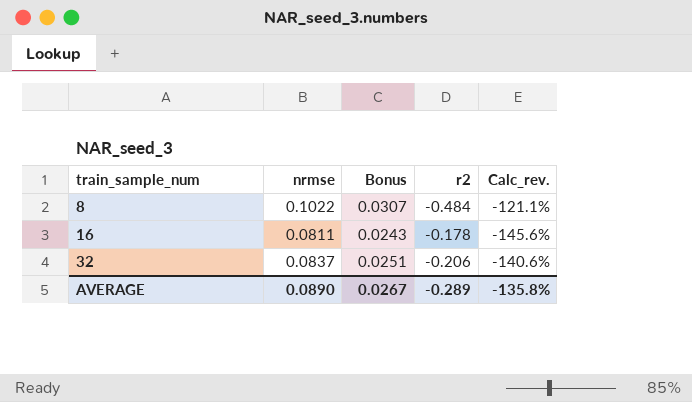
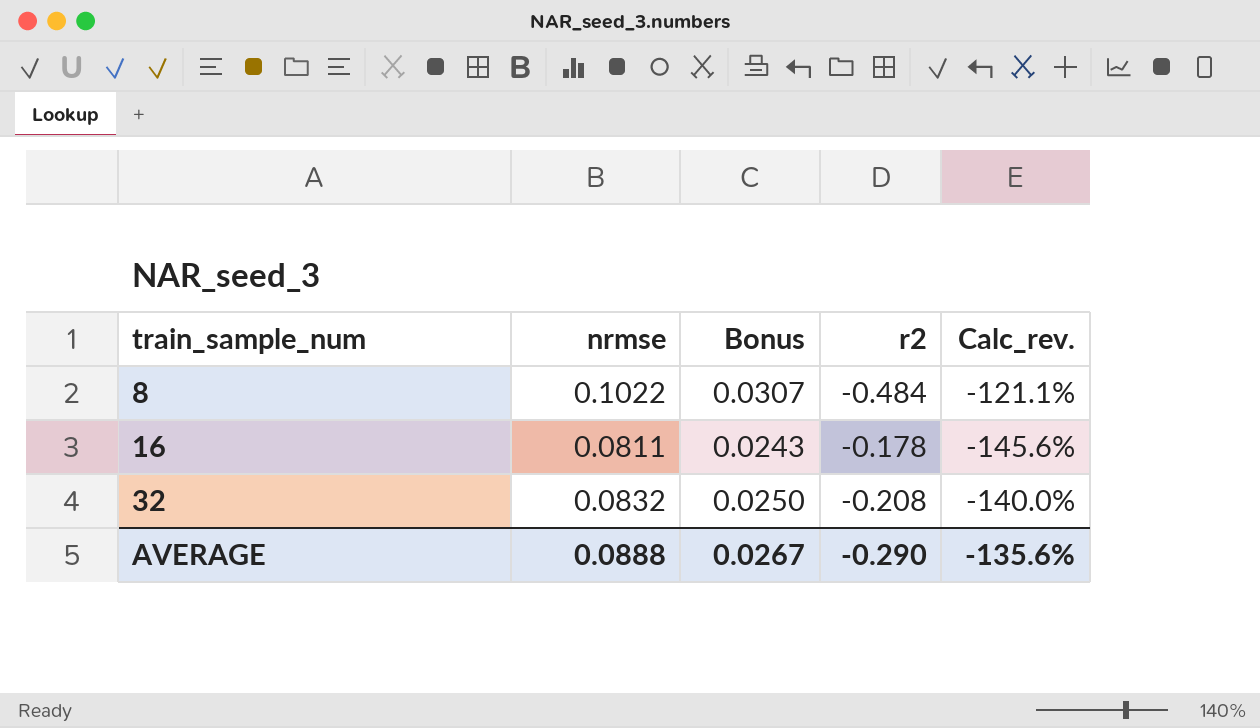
32 | nrmse: 0.0837 -> 0.0832
32 | Bonus: 0.0251 -> 0.0250
32 | r2: -0.206 -> -0.208
32 | Calc_rev.: -140.6% -> -140.0%
AVERAGE | nrmse: 0.0890 -> 0.0888
AVERAGE | r2: -0.289 -> -0.290
AVERAGE | Calc_rev.: -135.8% -> -135.6%

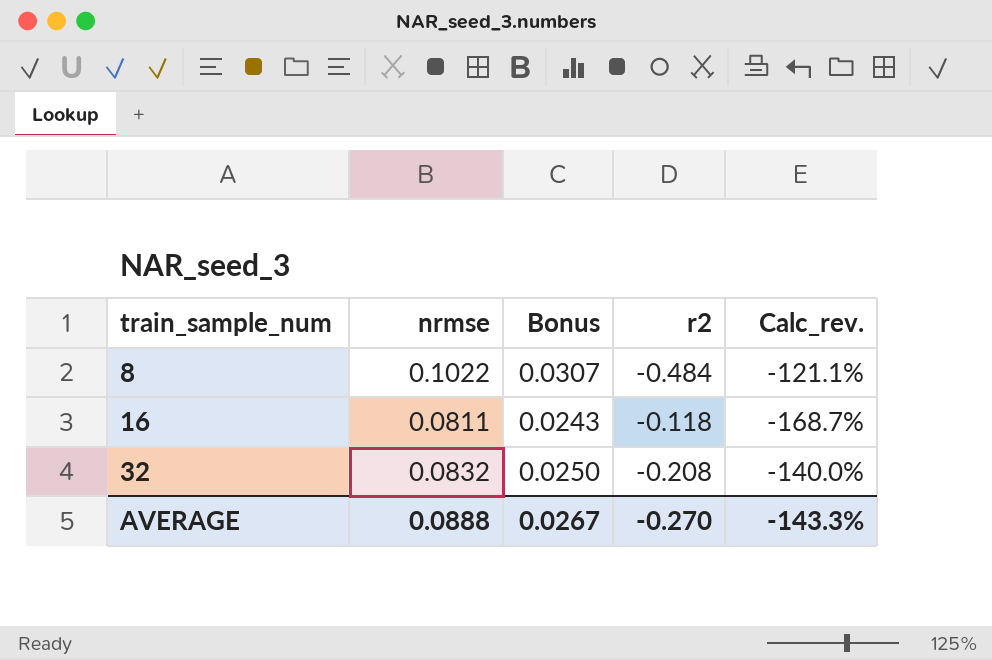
16 | r2: -0.178 -> -0.118
16 | Calc_rev.: -145.6% -> -168.7%
AVERAGE | r2: -0.290 -> -0.270
AVERAGE | Calc_rev.: -135.6% -> -143.3%

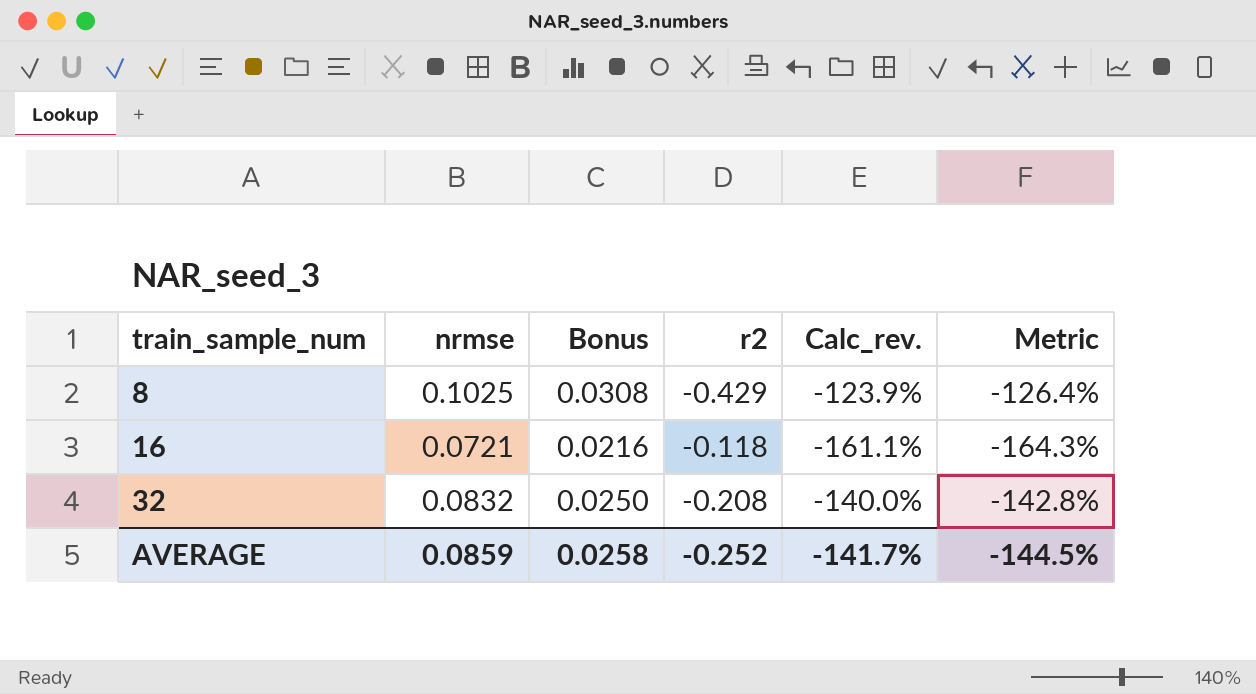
column Metric | formula: none -> [Calc_rev.] * 1.02
8 | nrmse: 0.1022 -> 0.1025
8 | Bonus: 0.0307 -> 0.0308
8 | r2: -0.484 -> -0.429
8 | Calc_rev.: -121.1% -> -123.9%
16 | nrmse: 0.0811 -> 0.0721
16 | Bonus: 0.0243 -> 0.0216
16 | Calc_rev.: -168.7% -> -161.1%
AVERAGE | nrmse: 0.0888 -> 0.0859
AVERAGE | Bonus: 0.0267 -> 0.0258
AVERAGE | r2: -0.270 -> -0.252
AVERAGE | Calc_rev.: -143.3% -> -141.7%

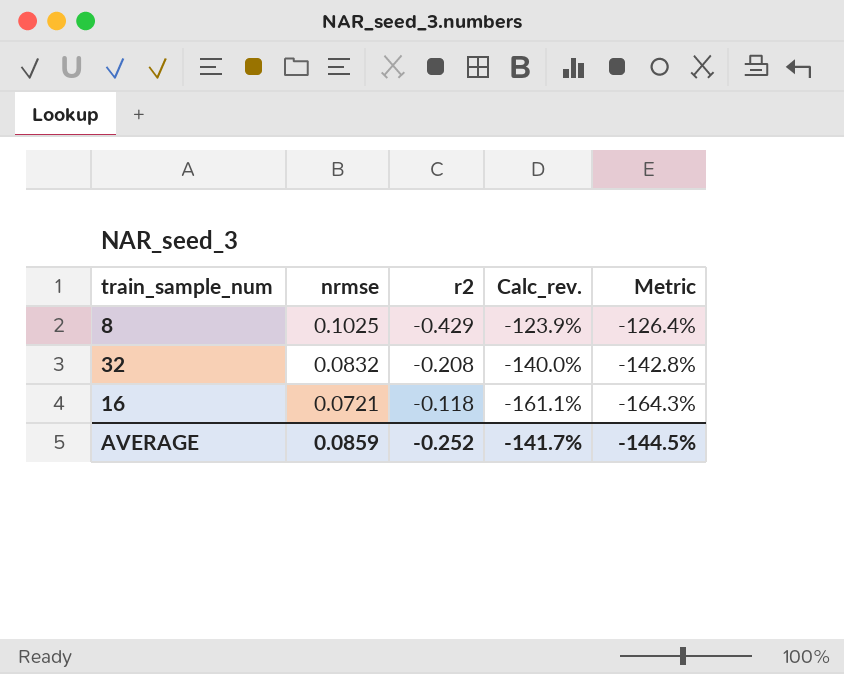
row order: train_sample_num ascending -> nrmse descending
column Bonus | formula: [nrmse] * 0.3 -> none

